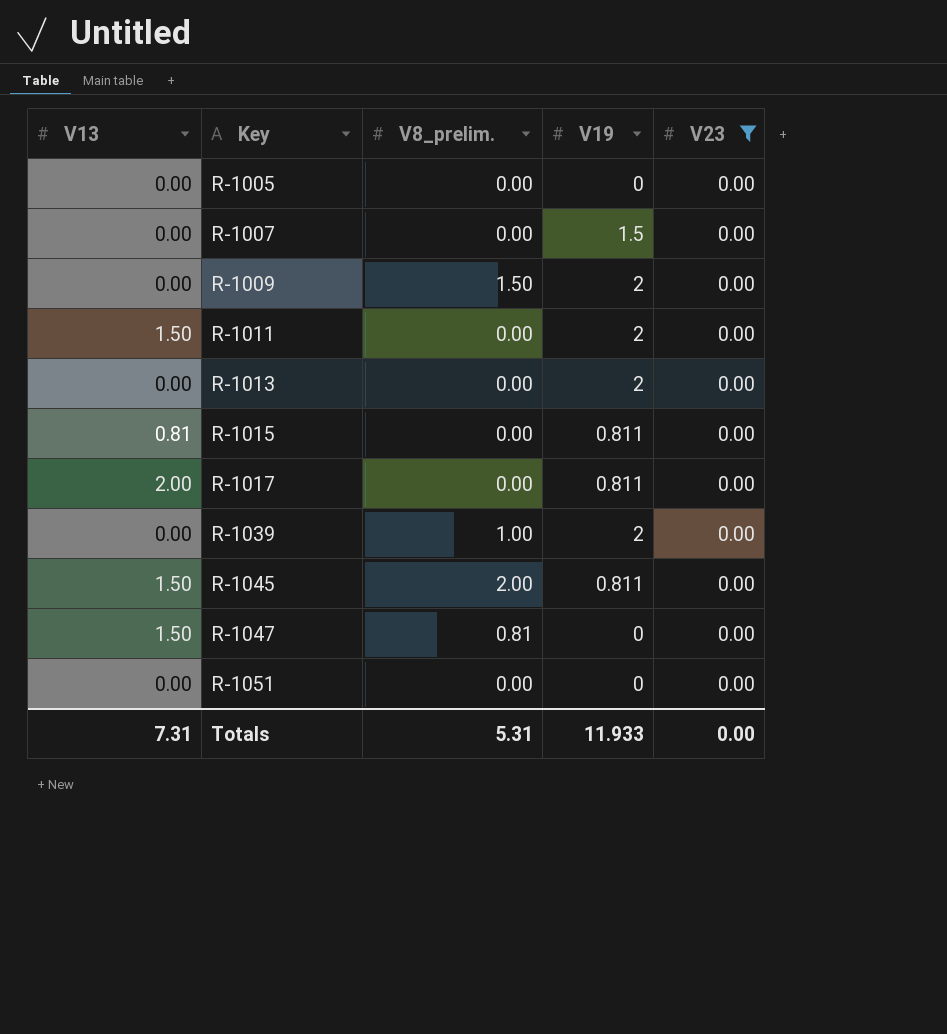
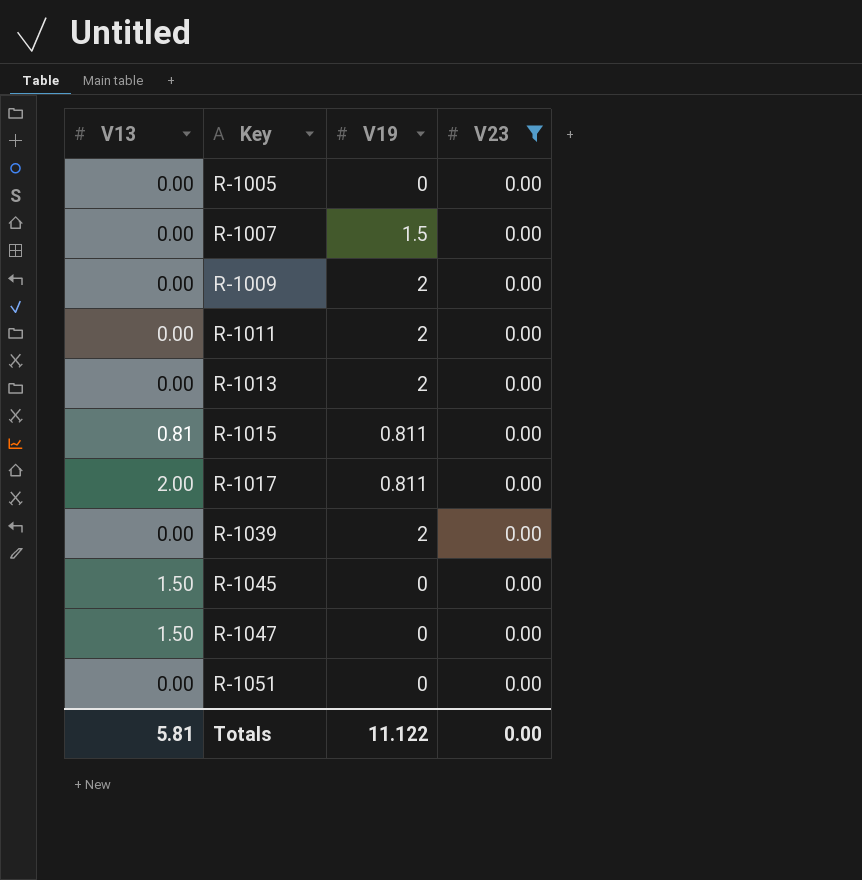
column V8_prelim. | position: 3 -> none
R-1011 | V13: 1.50 -> 0.00
R-1045 | V19: 0.811 -> 0
Totals | V13: 7.31 -> 5.81
Totals | V19: 11.933 -> 11.122

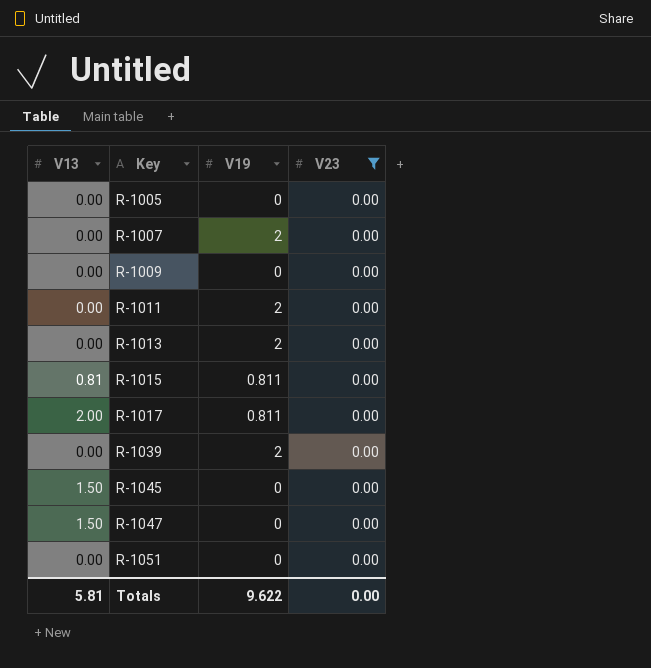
R-1007 | V19: 1.5 -> 2
R-1009 | V19: 2 -> 0
Totals | V19: 11.122 -> 9.622

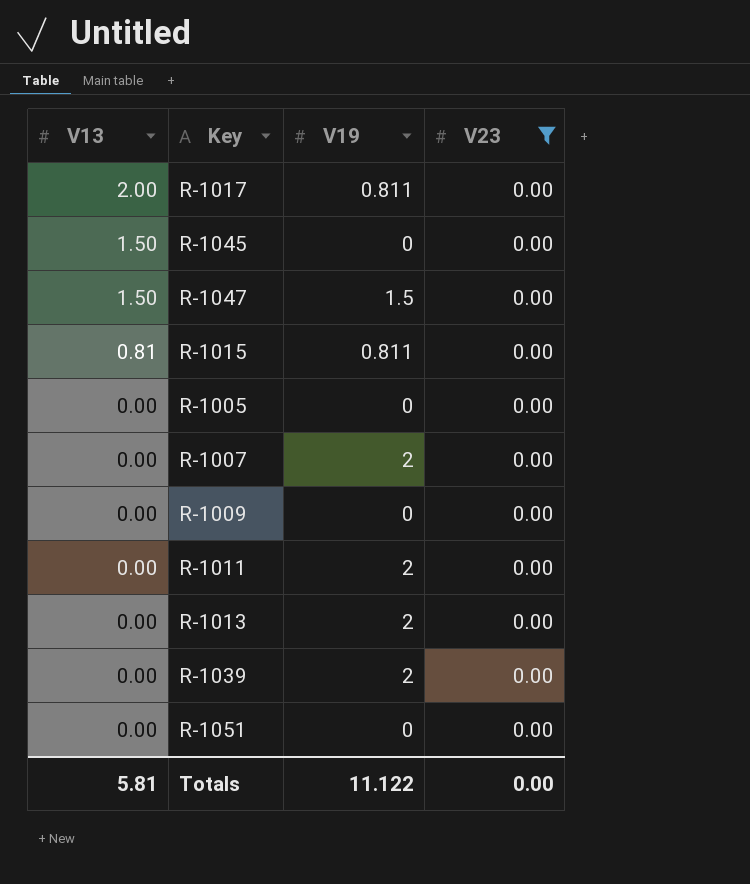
row order: Key ascending -> V13 descending
R-1047 | V19: 0 -> 1.5
Totals | V19: 9.622 -> 11.122

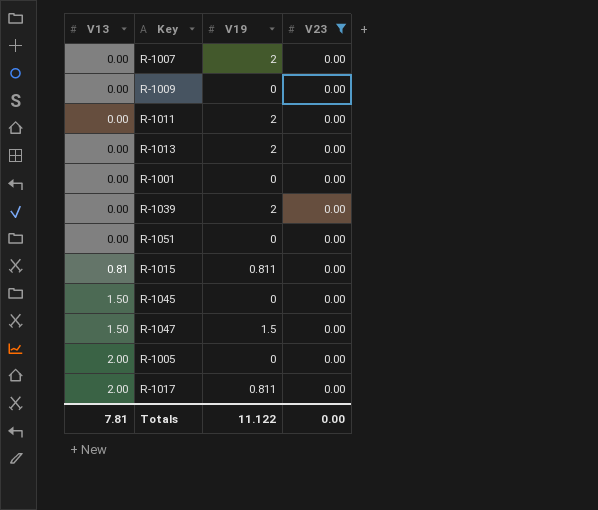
row order: V13 descending -> V13 ascending
row R-1001: none -> 0.00 | 0 | 0.00
R-1005 | V13: 0.00 -> 2.00
Totals | V13: 5.81 -> 7.81

